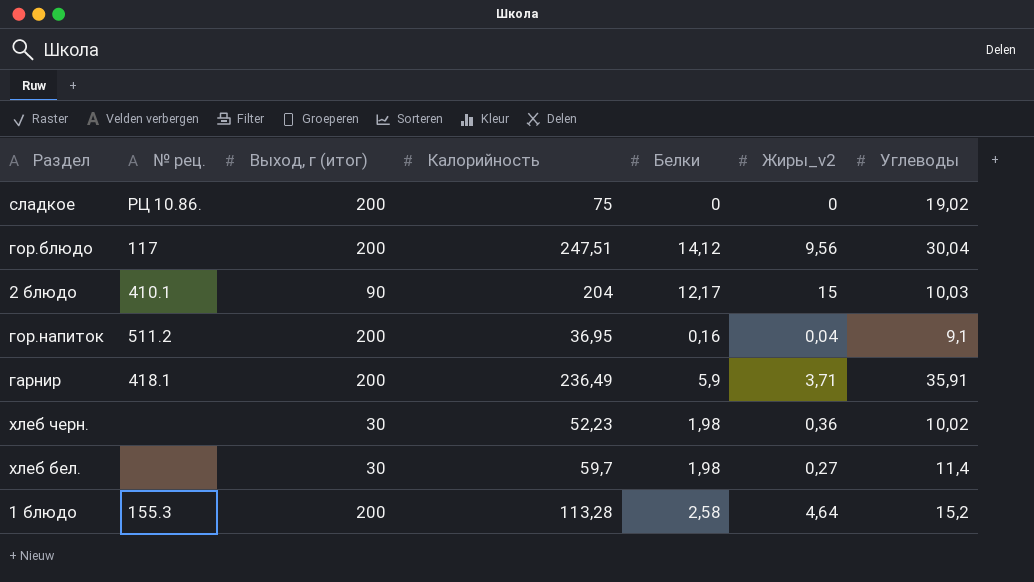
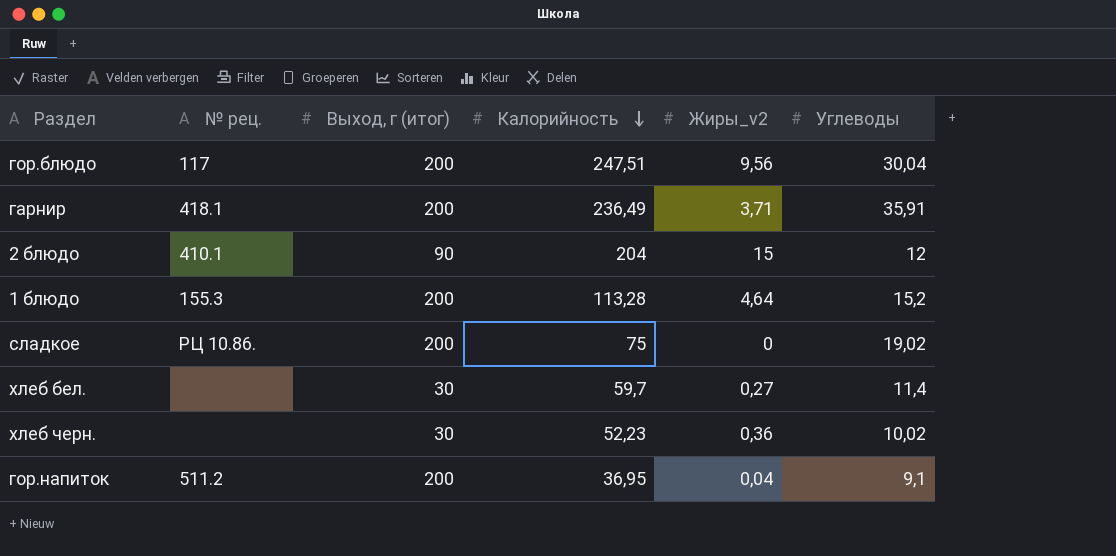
row order: none -> Калорийность descending
column Белки | position: 5 -> none
2 блюдо | Углеводы: 10,03 -> 12

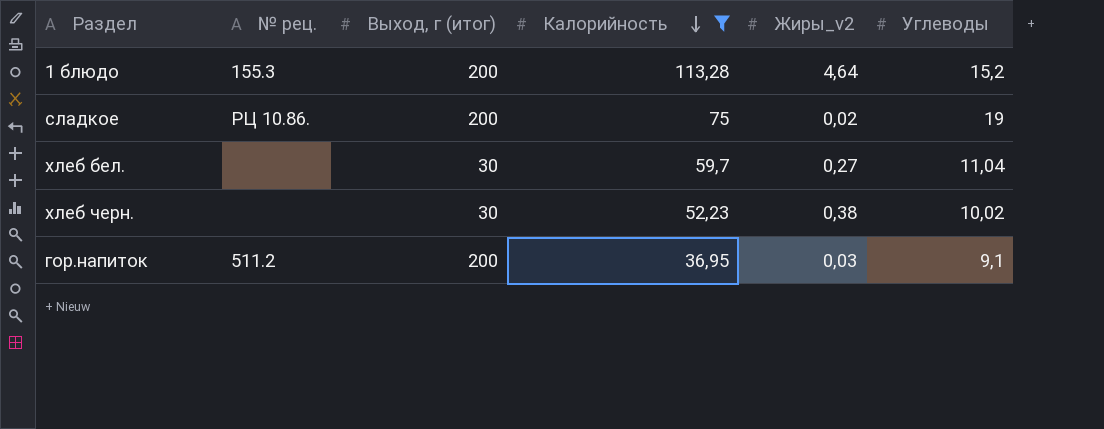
filter: none -> Калорийность <= 113,28
сладкое | Жиры_v2: 0 -> 0,02
сладкое | Углеводы: 19,02 -> 19
хлеб бел. | Углеводы: 11,4 -> 11,04
хлеб черн. | Жиры_v2: 0,36 -> 0,38
гор.напиток | Жиры_v2: 0,04 -> 0,03

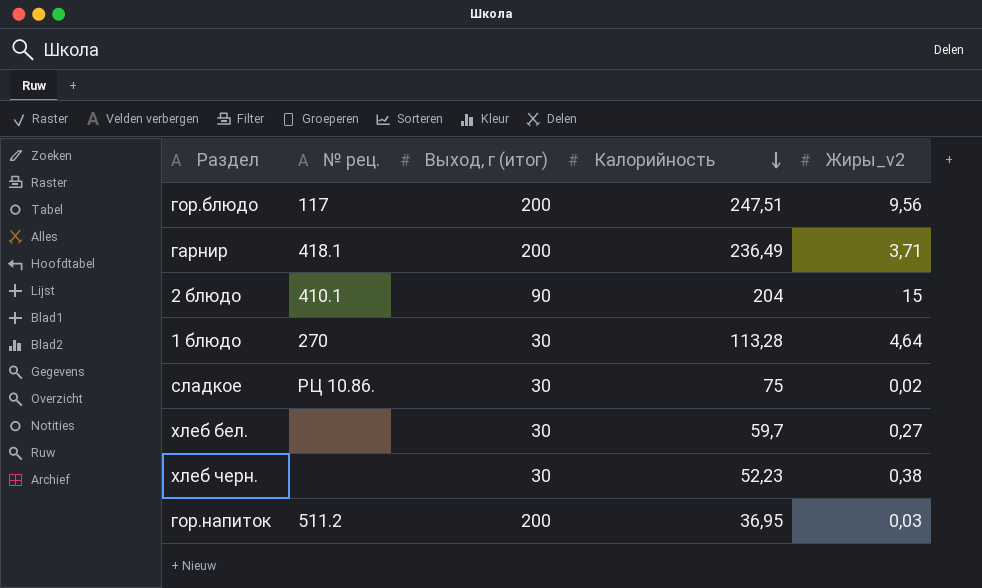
filter: Калорийность <= 113,28 -> none
column Углеводы | position: 6 -> none
1 блюдо | № рец.: 155.3 -> 270
1 блюдо | Выход, г (итог): 200 -> 30
сладкое | Выход, г (итог): 200 -> 30

